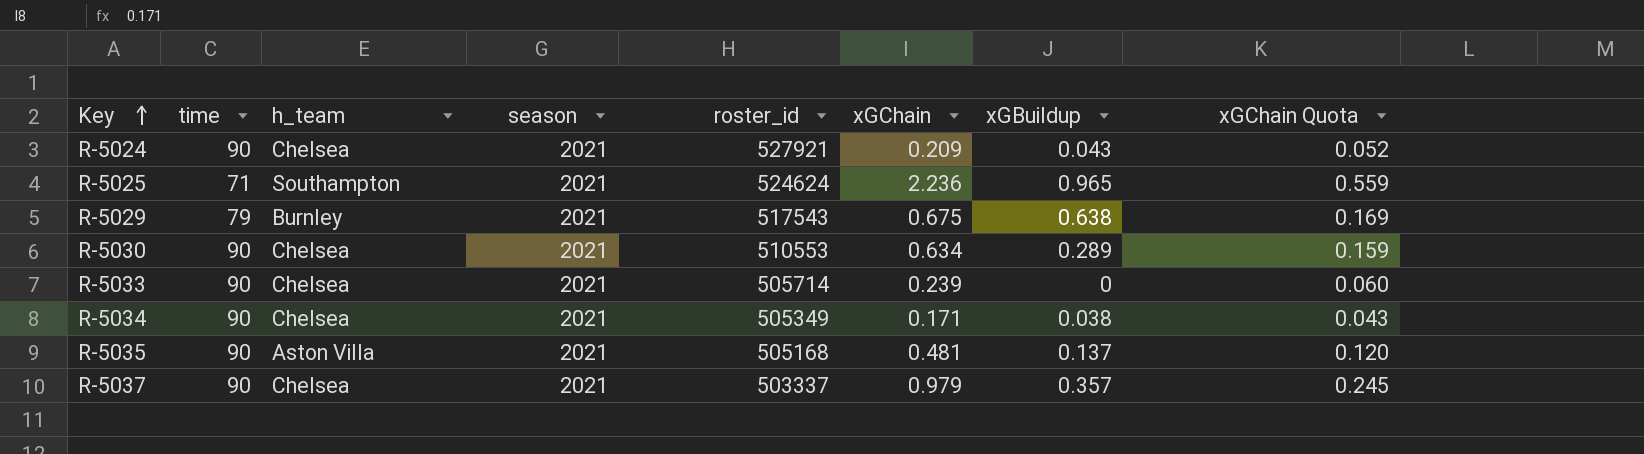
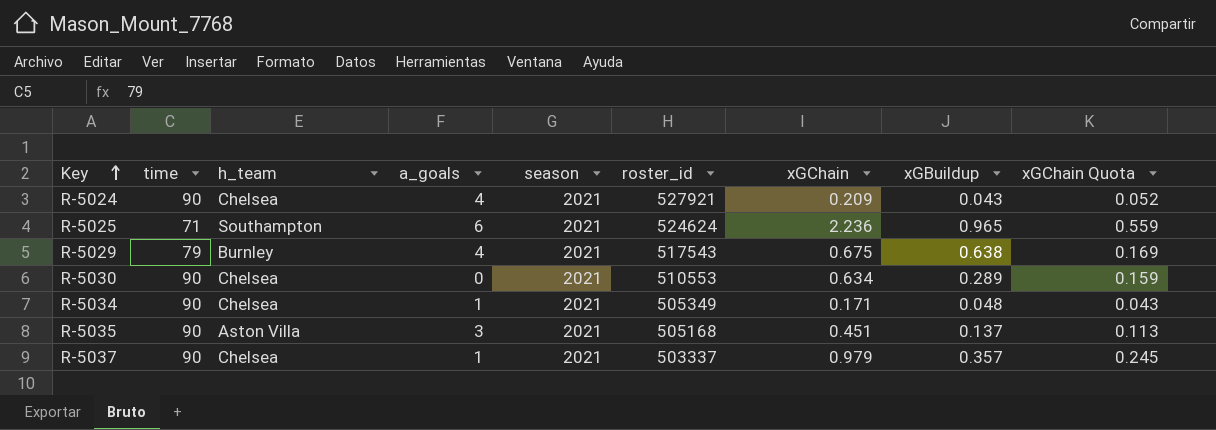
column a_goals | position: none -> 4
row R-5033: 90 | Chelsea | 2021 | 505714 | 0.239 | 0 | 0.060 -> none
R-5034 | xGBuildup: 0.038 -> 0.048
R-5035 | xGChain: 0.481 -> 0.451
R-5035 | xGChain Quota: 0.120 -> 0.113

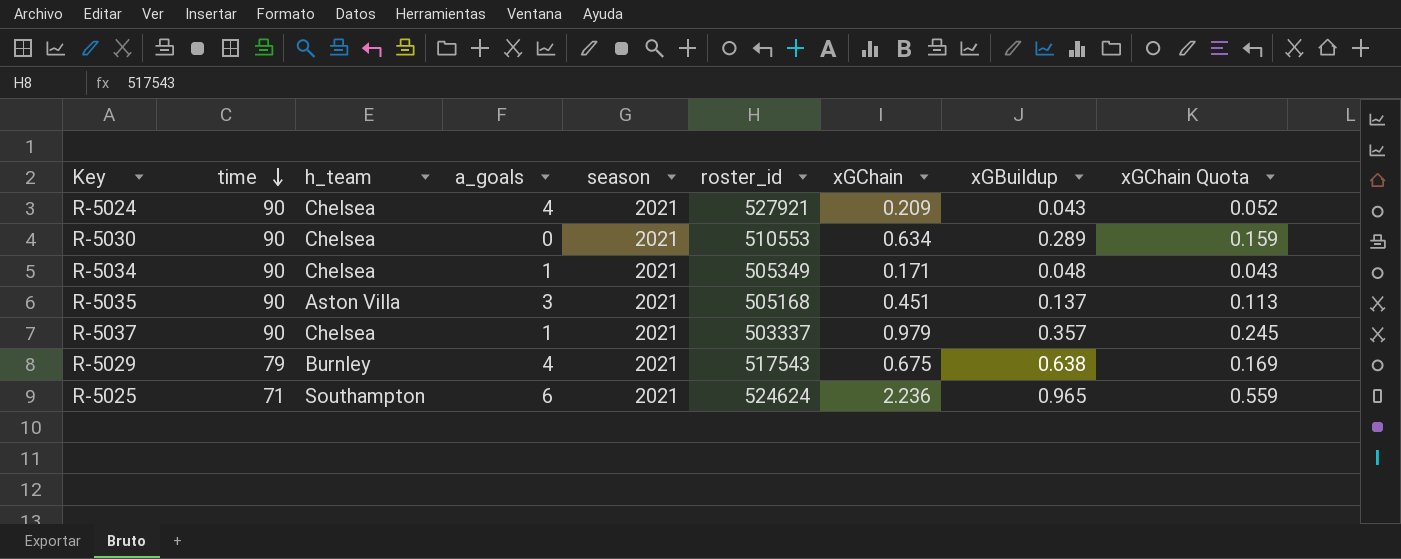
row order: Key ascending -> time descending

